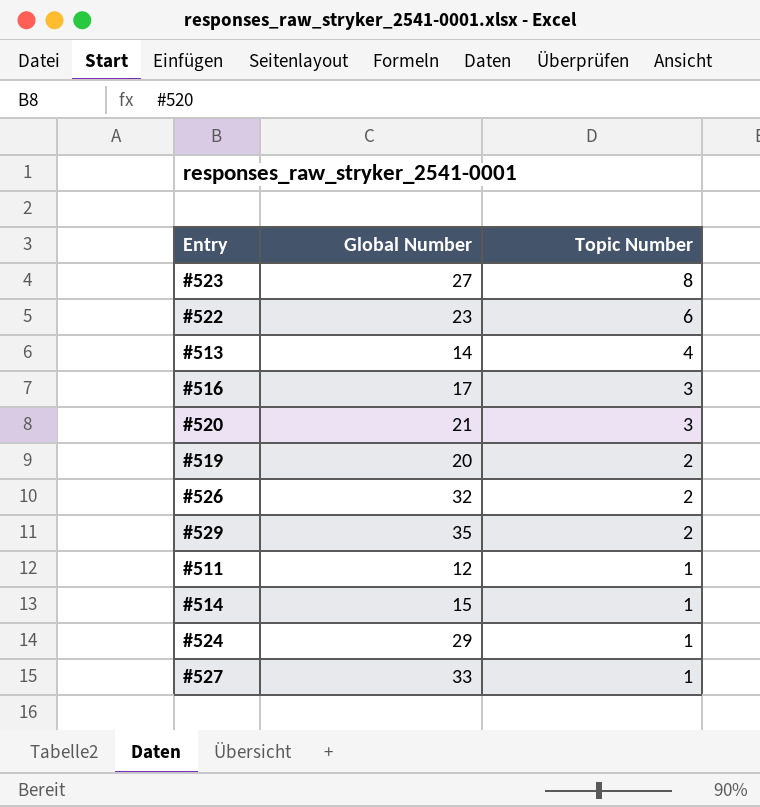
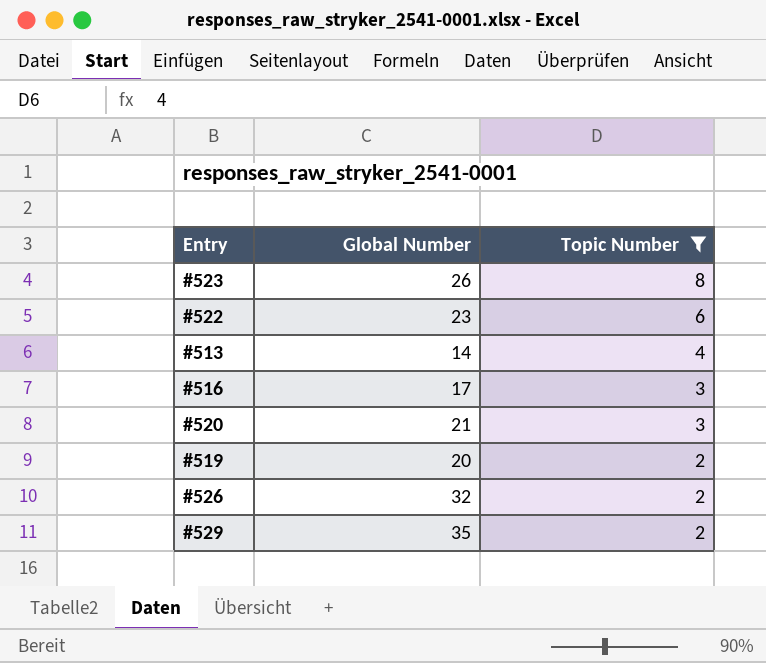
filter: none -> Topic Number != 1
#523 | Global Number: 27 -> 26

